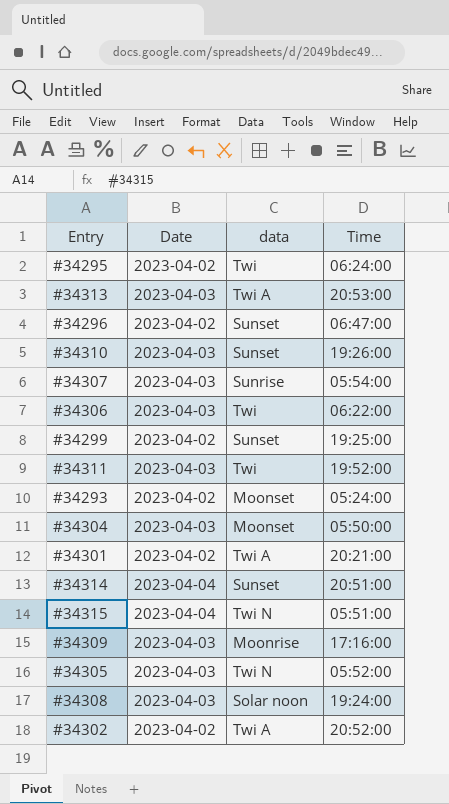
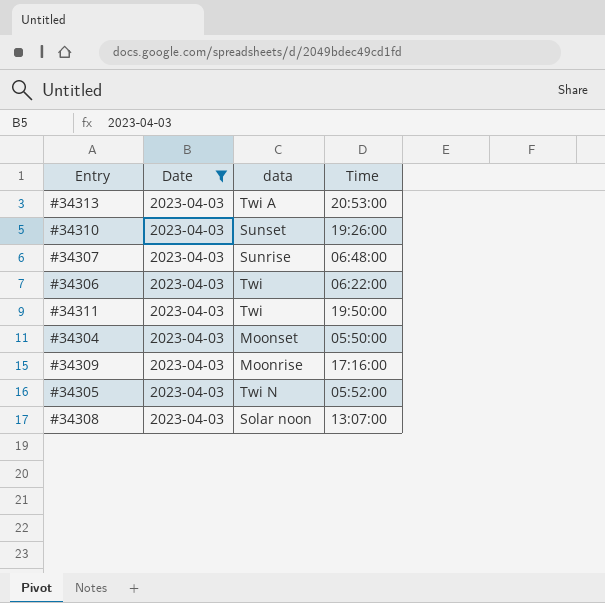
filter: none -> Date = 2023-04-03
#34307 | Time: 05:54:00 -> 06:48:00
#34311 | Time: 19:52:00 -> 19:50:00
#34308 | Time: 19:24:00 -> 13:07:00

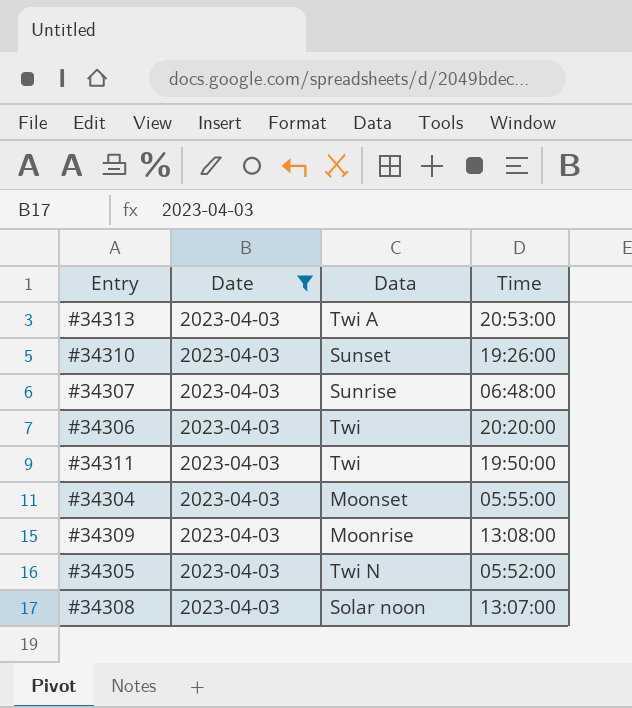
column name: data -> Data
#34306 | Time: 06:22:00 -> 20:20:00
#34304 | Time: 05:50:00 -> 05:55:00
#34309 | Time: 17:16:00 -> 13:08:00

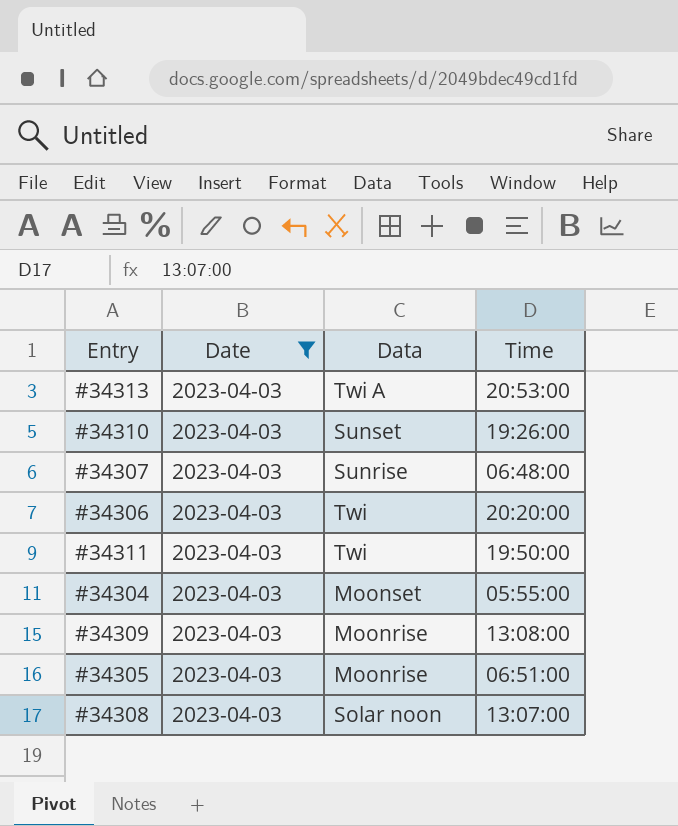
#34305 | Data: Twi N -> Moonrise
#34305 | Time: 05:52:00 -> 06:51:00

